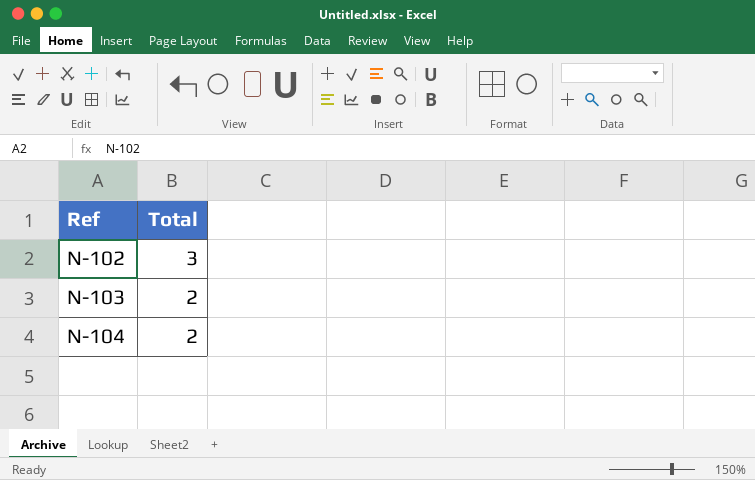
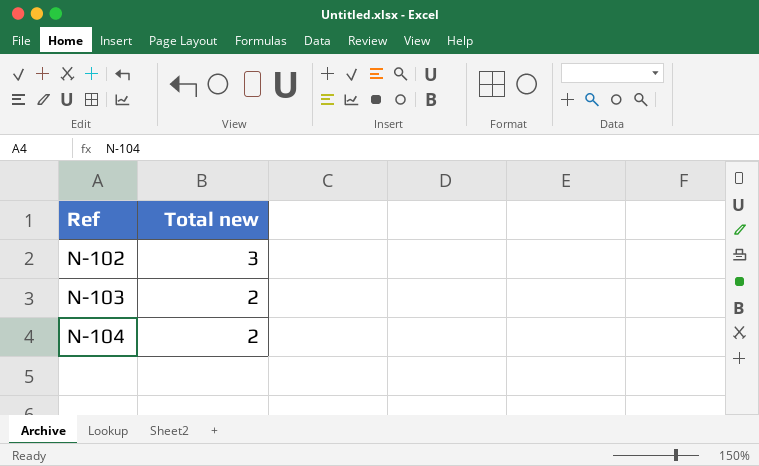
column name: Total -> Total new

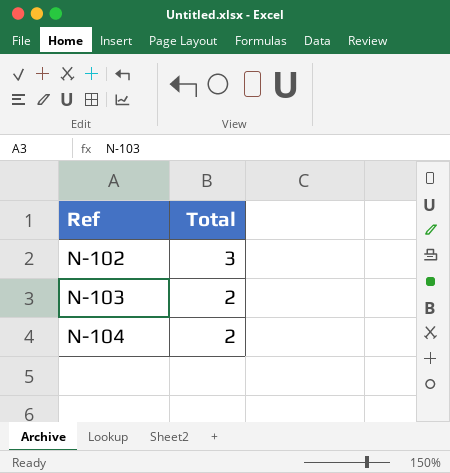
column name: Total new -> Total

